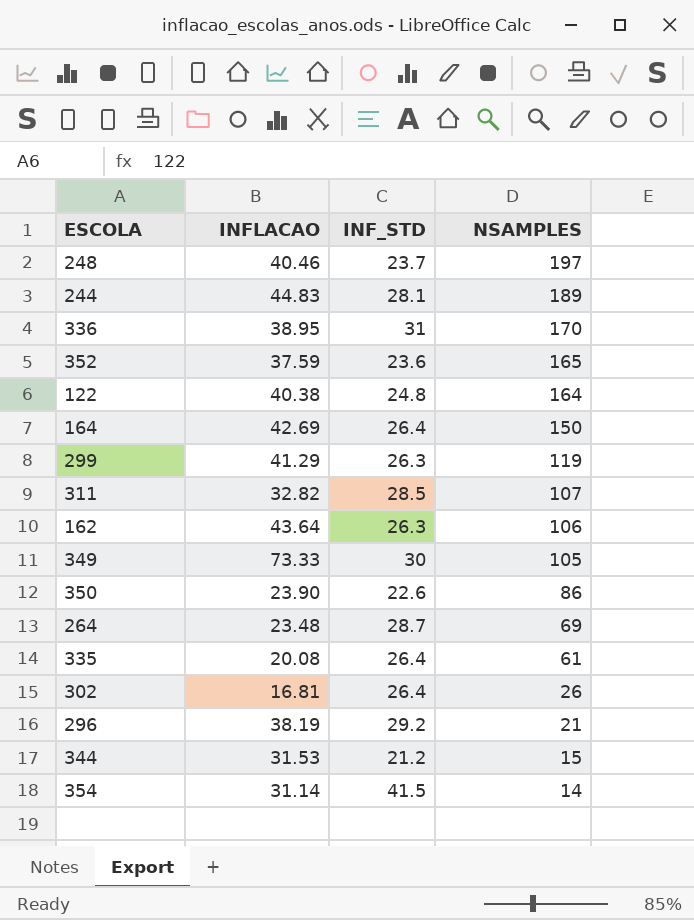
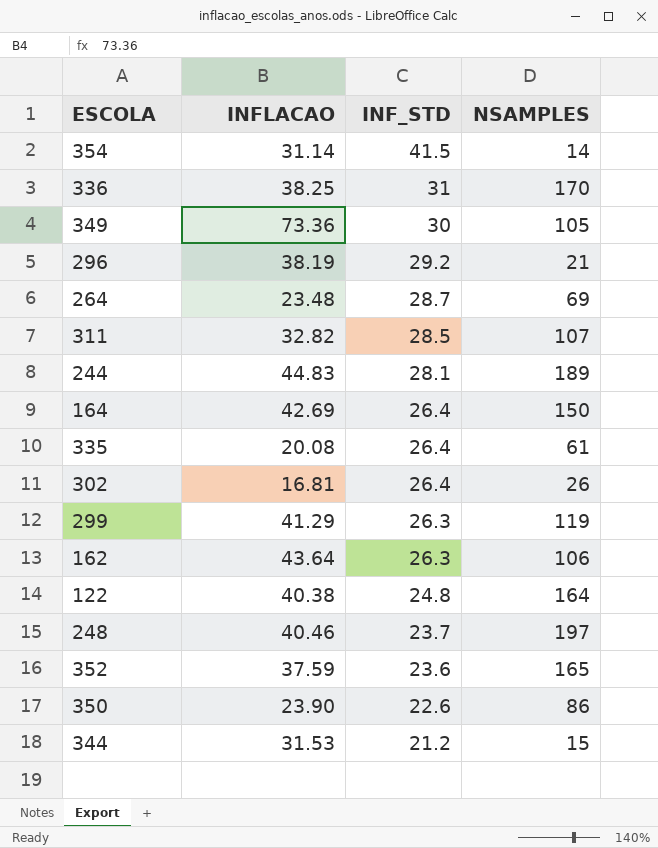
row order: NSAMPLES descending -> INF_STD descending
336 | INFLACAO: 38.95 -> 38.25
349 | INFLACAO: 73.33 -> 73.36

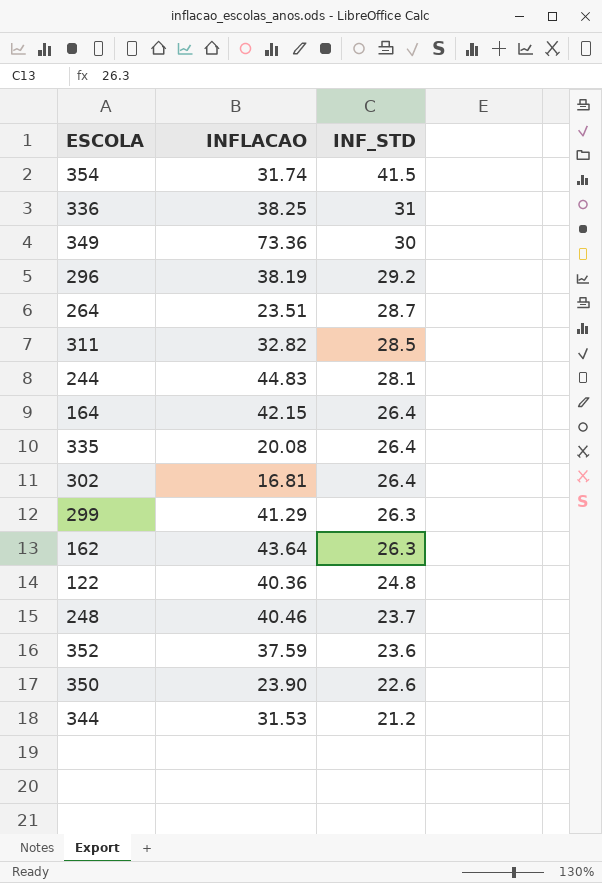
column NSAMPLES | position: 4 -> none
354 | INFLACAO: 31.14 -> 31.74
264 | INFLACAO: 23.48 -> 23.51
164 | INFLACAO: 42.69 -> 42.15
122 | INFLACAO: 40.38 -> 40.36

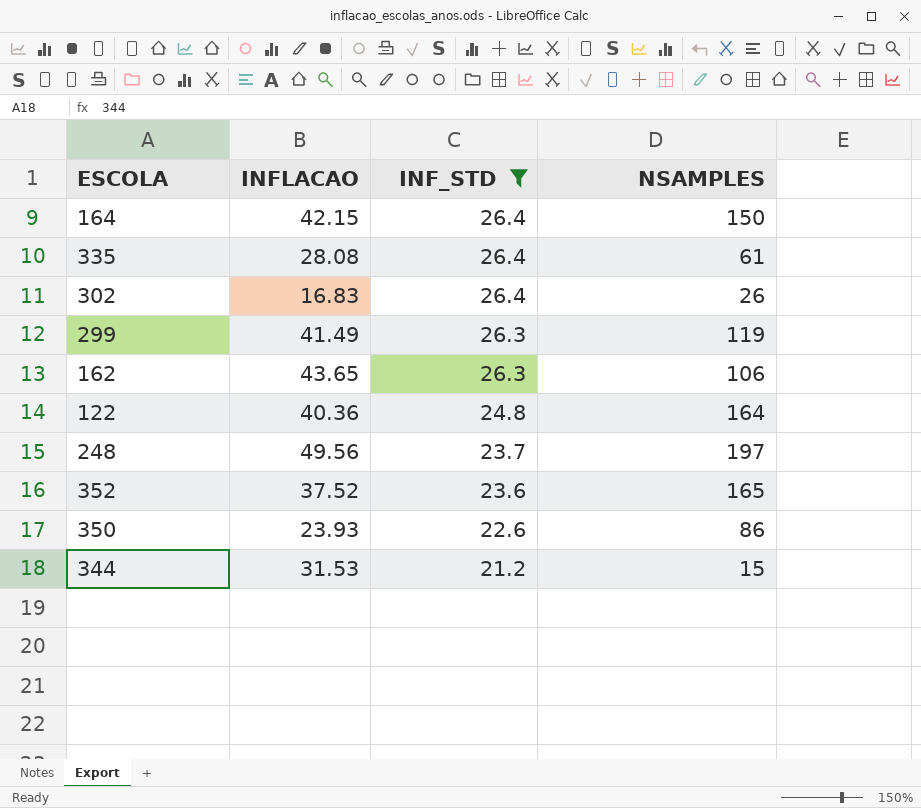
filter: none -> INF_STD <= 26.4
column NSAMPLES | position: none -> 4
335 | INFLACAO: 20.08 -> 28.08
302 | INFLACAO: 16.81 -> 16.83
299 | INFLACAO: 41.29 -> 41.49
162 | INFLACAO: 43.64 -> 43.65
248 | INFLACAO: 40.46 -> 49.56
352 | INFLACAO: 37.59 -> 37.52
350 | INFLACAO: 23.90 -> 23.93

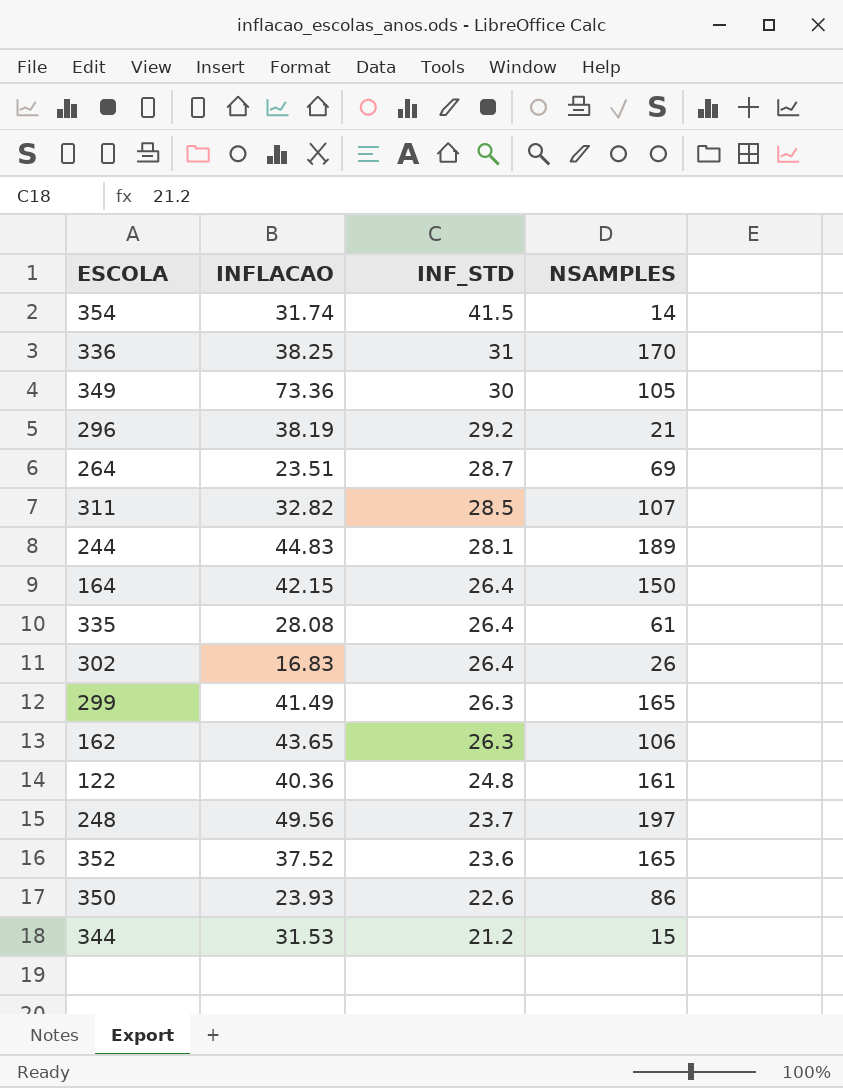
filter: INF_STD <= 26.4 -> none
299 | NSAMPLES: 119 -> 165
122 | NSAMPLES: 164 -> 161

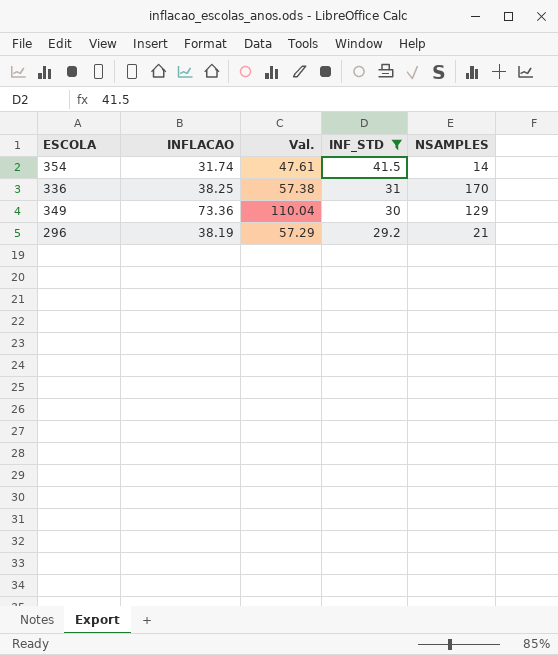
filter: none -> INF_STD >= 29.2
column Val. | formula: none -> [INFLACAO] * 1.5
349 | NSAMPLES: 105 -> 129

